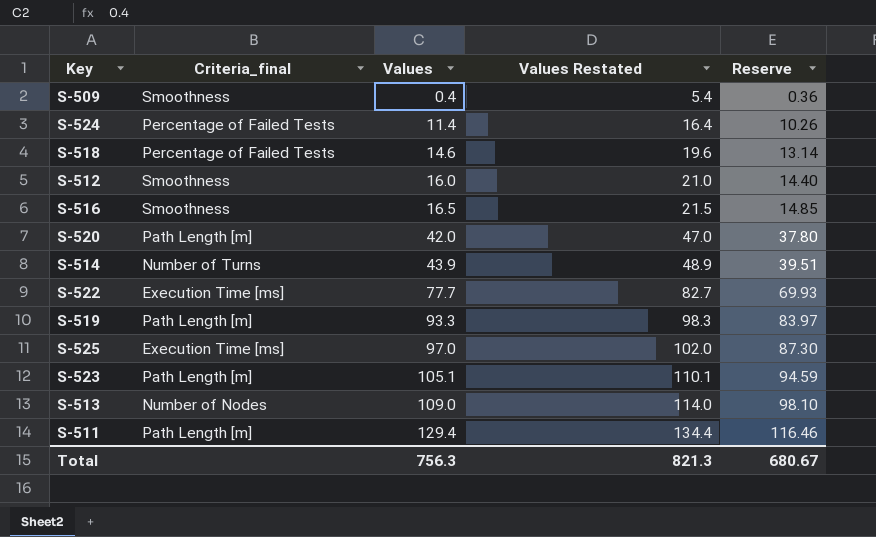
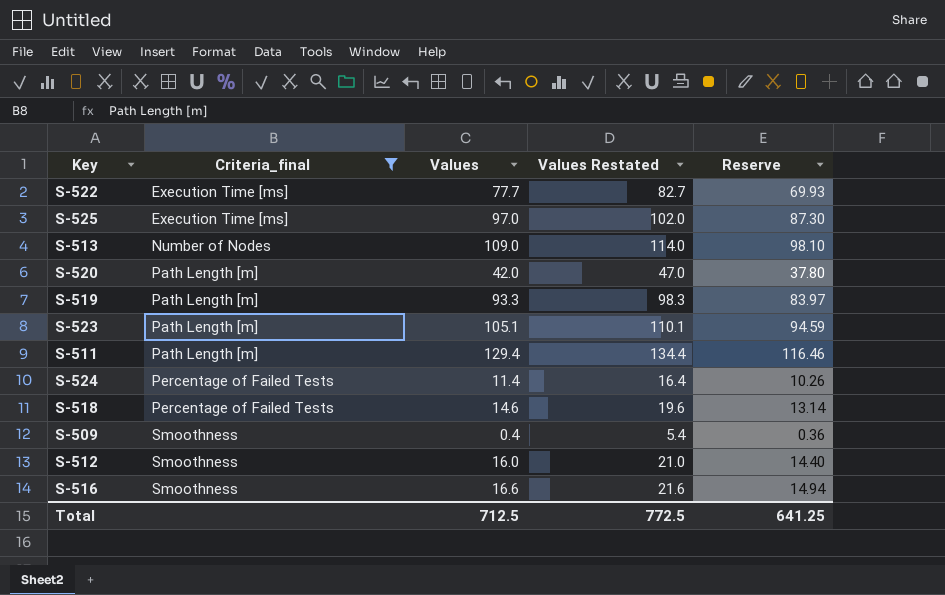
filter: none -> Criteria_final != Number of Turns
row order: Values ascending -> Criteria_final ascending
S-516 | Values: 16.5 -> 16.6
S-516 | Values Restated: 21.5 -> 21.6
S-516 | Reserve: 14.85 -> 14.94
Total | Values: 756.3 -> 712.5
Total | Values Restated: 821.3 -> 772.5
Total | Reserve: 680.67 -> 641.25

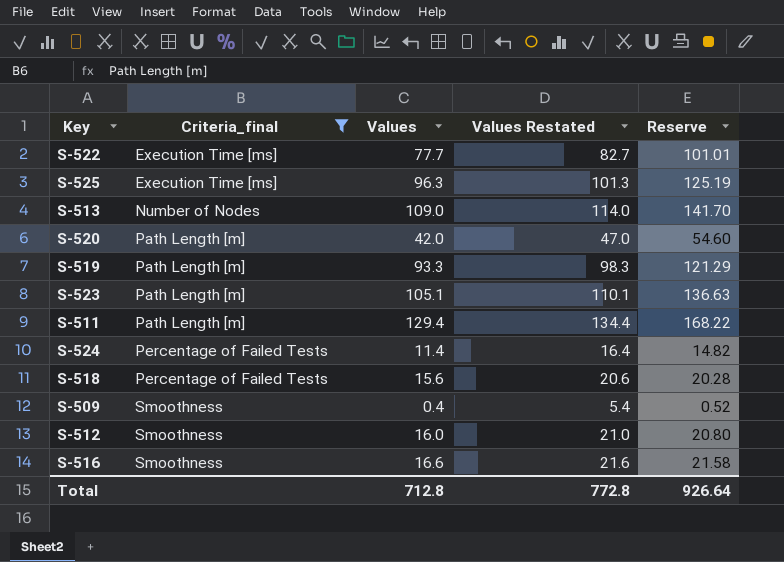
column Reserve | formula: [Values] * 0.9 -> [Values] * 1.3
S-525 | Values: 97.0 -> 96.3
S-525 | Values Restated: 102.0 -> 101.3
S-518 | Values: 14.6 -> 15.6
S-518 | Values Restated: 19.6 -> 20.6
Total | Values: 712.5 -> 712.8
Total | Values Restated: 772.5 -> 772.8
Total | Reserve: 641.25 -> 926.64

